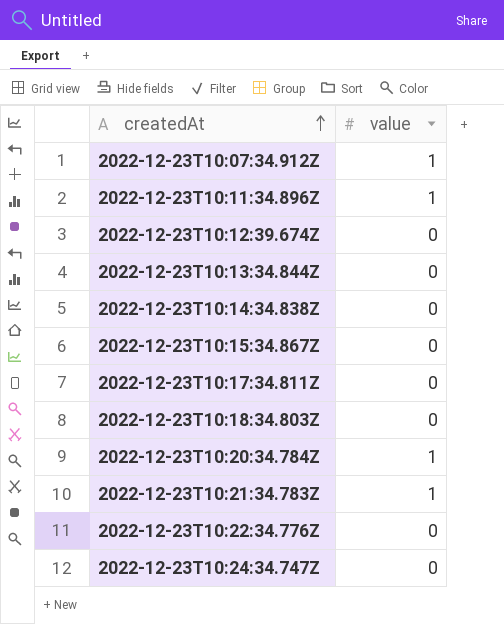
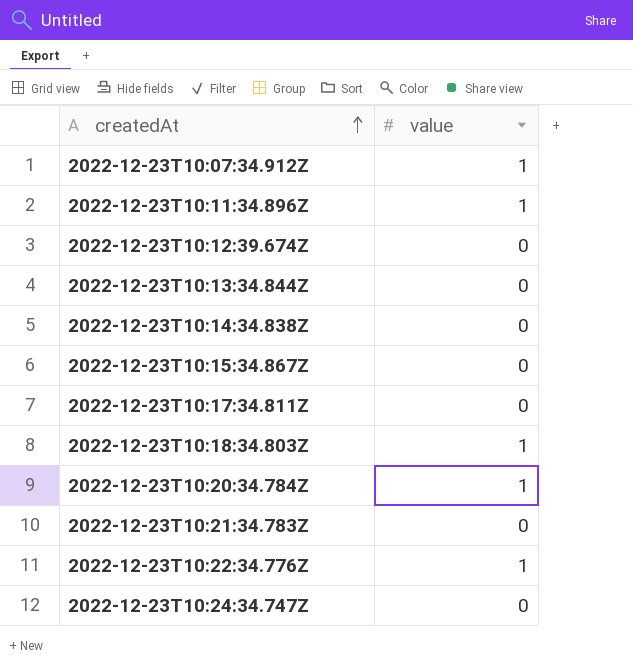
2022-12-23T10:18:34.803Z | value: 0 -> 1
2022-12-23T10:21:34.783Z | value: 1 -> 0
2022-12-23T10:22:34.776Z | value: 0 -> 1

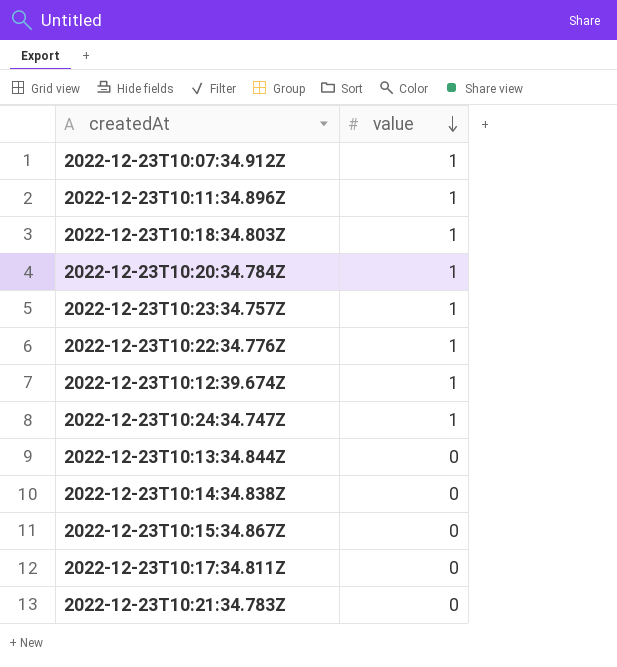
row order: createdAt ascending -> value descending
row 2022-12-23T10:23:34.757Z: none -> 1
2022-12-23T10:12:39.674Z | value: 0 -> 1
2022-12-23T10:24:34.747Z | value: 0 -> 1

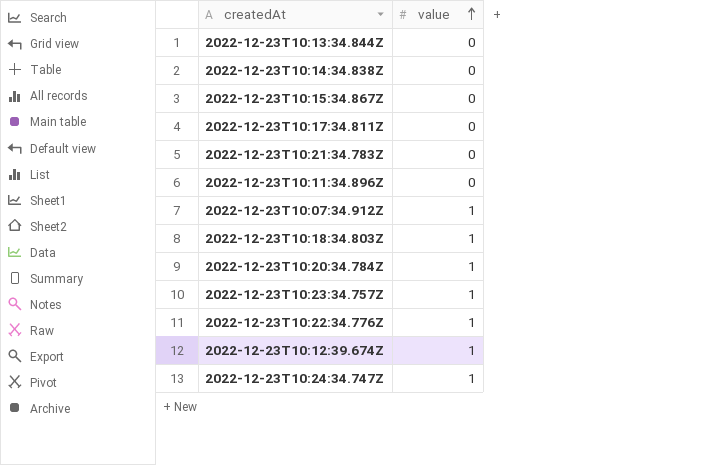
row order: value descending -> value ascending
2022-12-23T10:11:34.896Z | value: 1 -> 0

